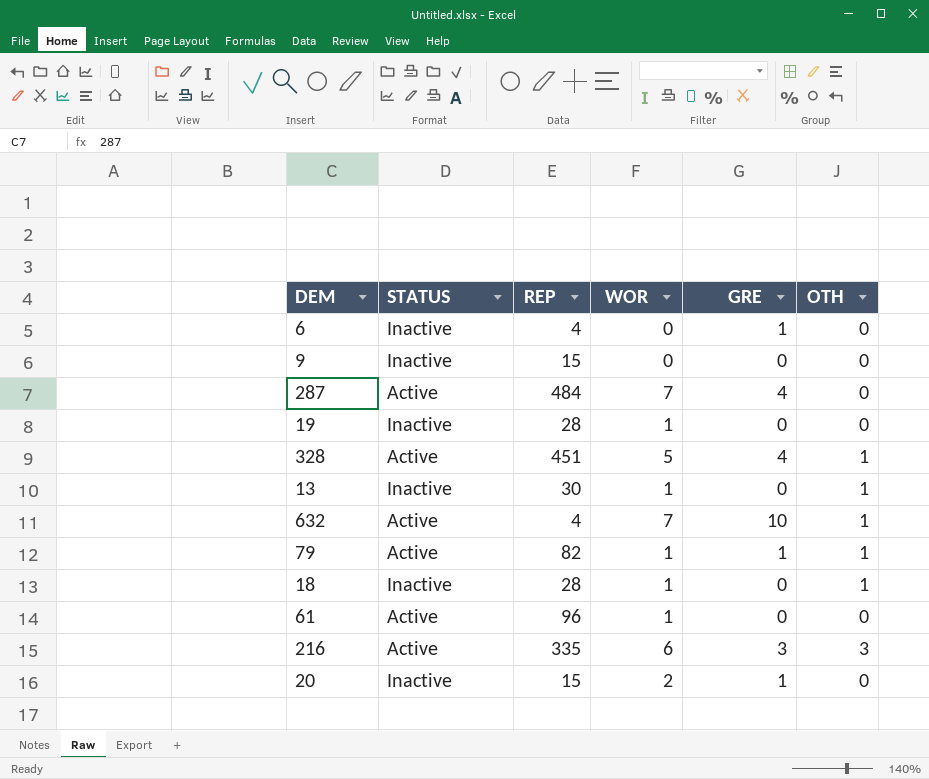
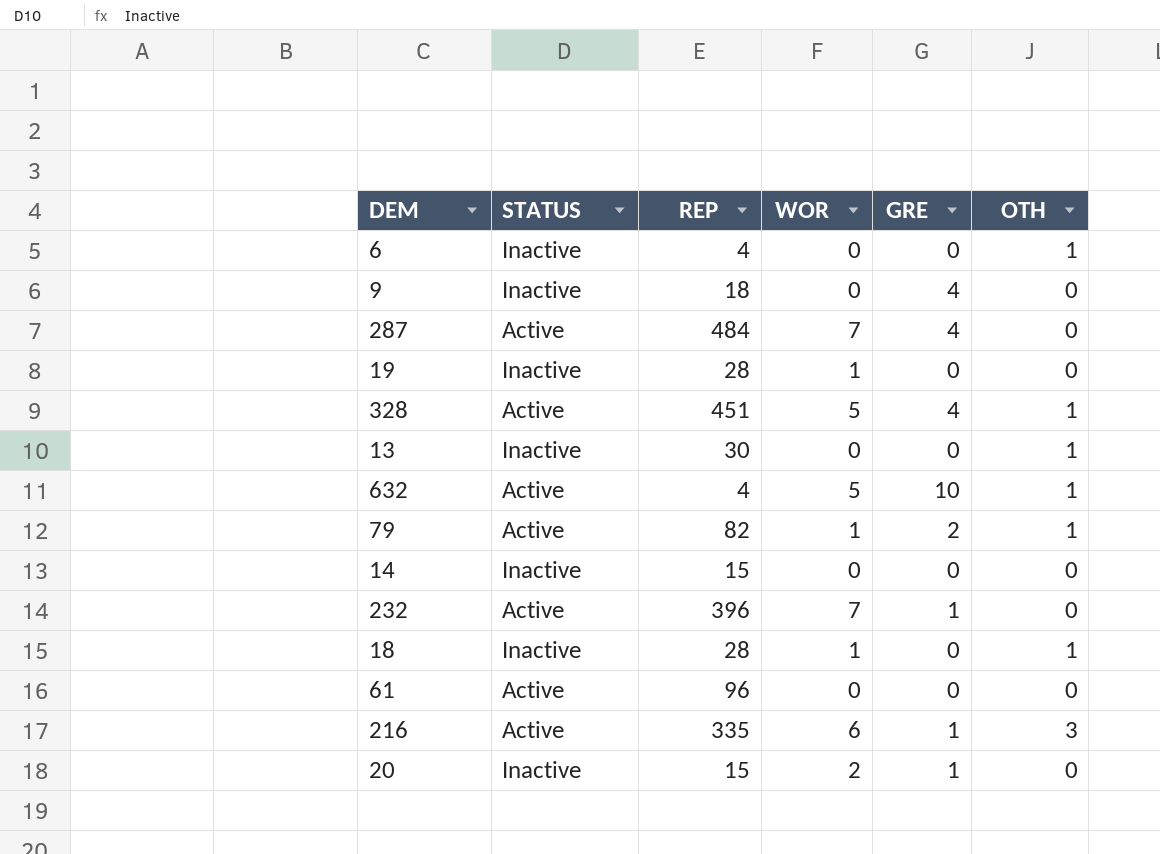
6 | GRE: 1 -> 0
6 | OTH: 0 -> 1
9 | REP: 15 -> 18
9 | GRE: 0 -> 4
13 | WOR: 1 -> 0
632 | WOR: 7 -> 5
79 | GRE: 1 -> 2
row 14: none -> Inactive | 15 | 0 | 0 | 0
row 232: none -> Active | 396 | 7 | 1 | 0
61 | WOR: 1 -> 0
216 | GRE: 3 -> 1

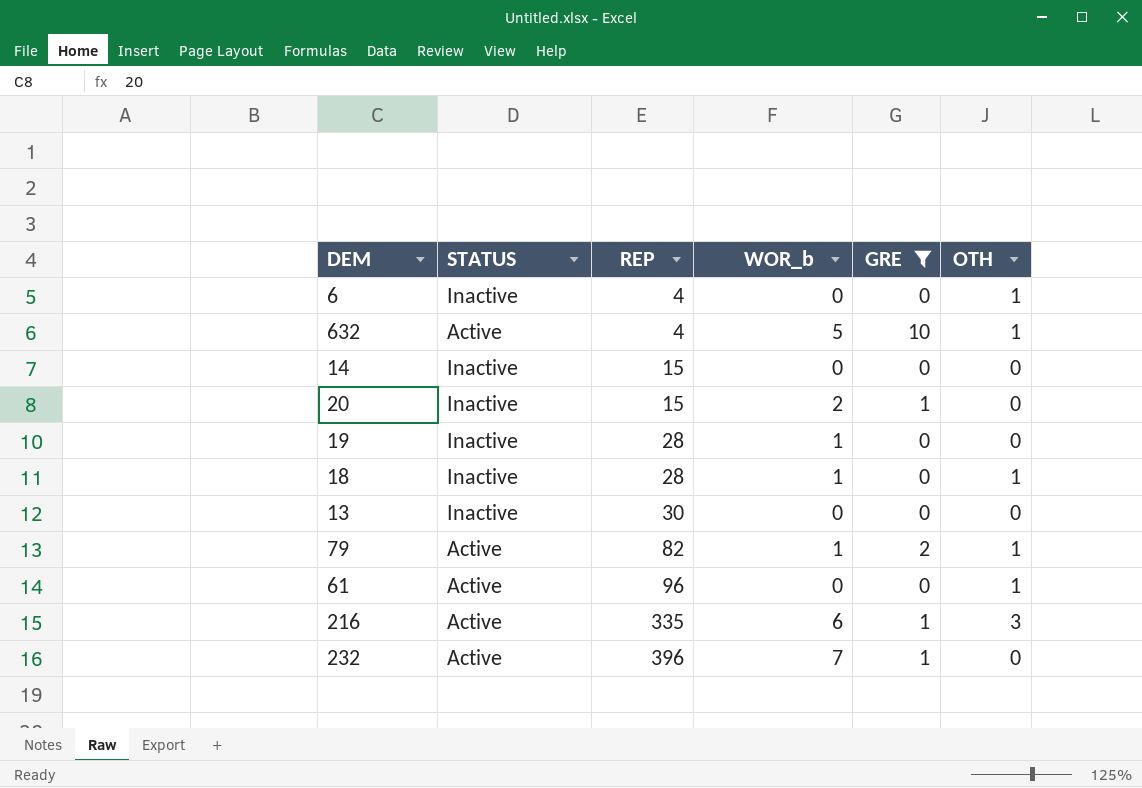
filter: none -> GRE != 4
row order: none -> REP ascending
column name: WOR -> WOR_b
13 | OTH: 1 -> 0
61 | OTH: 0 -> 1

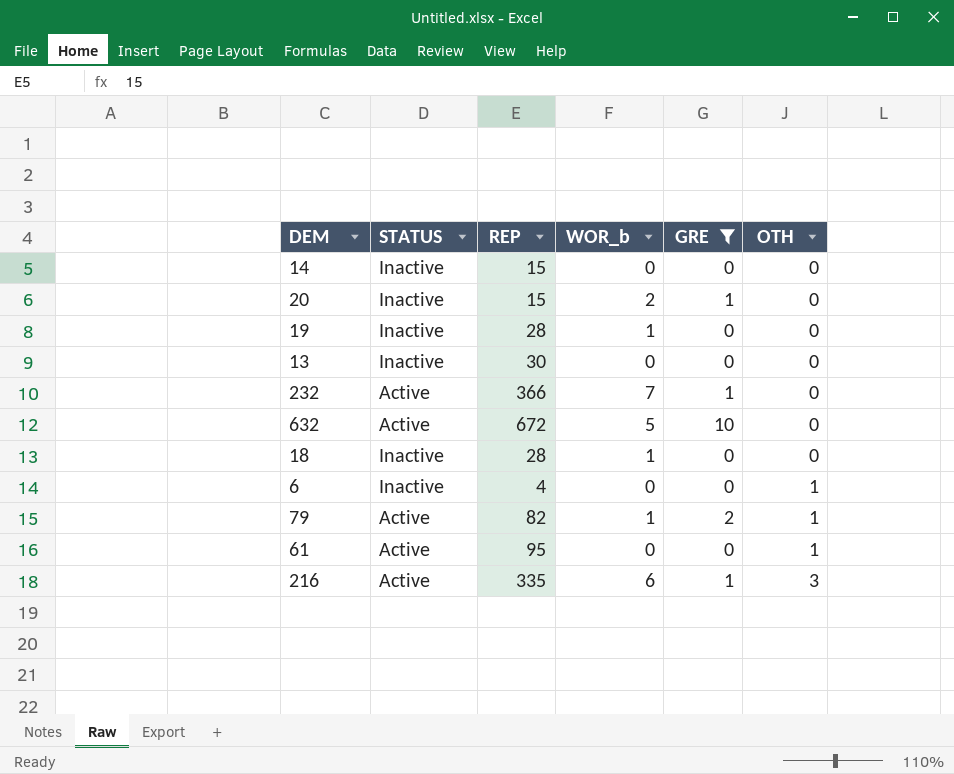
row order: REP ascending -> OTH ascending
232 | REP: 396 -> 366
632 | REP: 4 -> 672
632 | OTH: 1 -> 0
18 | OTH: 1 -> 0
61 | REP: 96 -> 95

